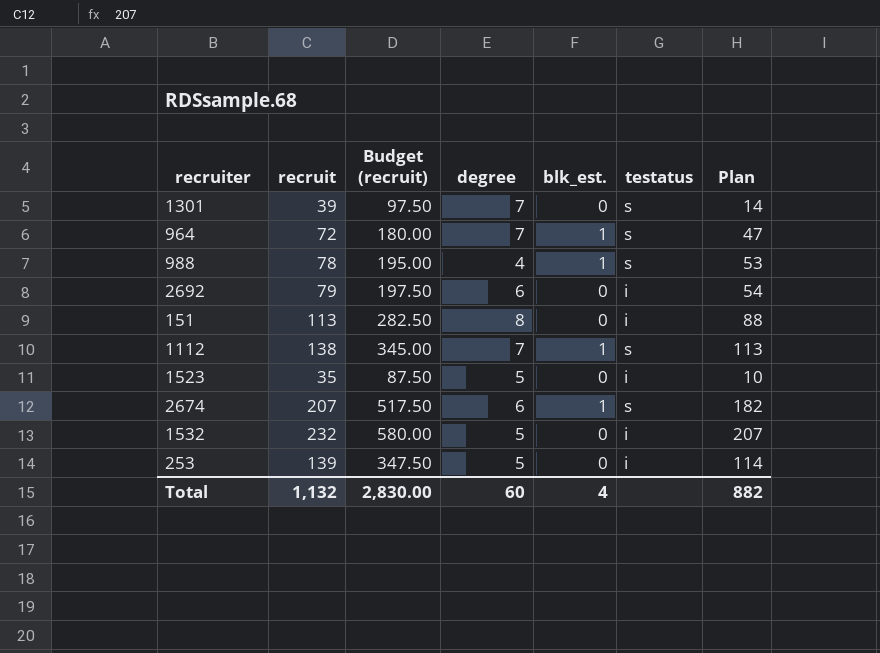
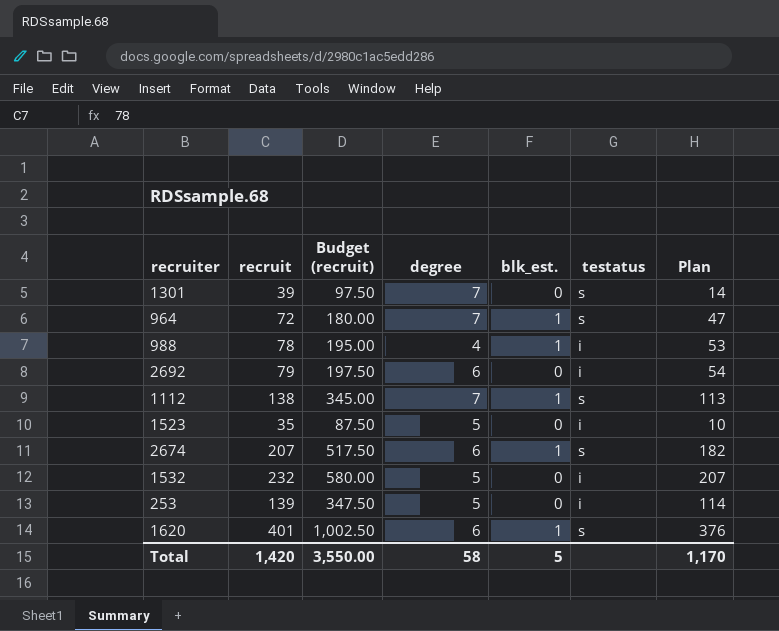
row 151: 113 | 282.50 | 8 | 0 | i | 88 -> none
988 | testatus: s -> i
row 1620: none -> 401 | 1,002.50 | 6 | 1 | s | 376
Total | recruit: 1,132 -> 1,420
Total | Budget (recruit): 2,830.00 -> 3,550.00
Total | degree: 60 -> 58
Total | blk_est.: 4 -> 5
Total | Plan: 882 -> 1,170

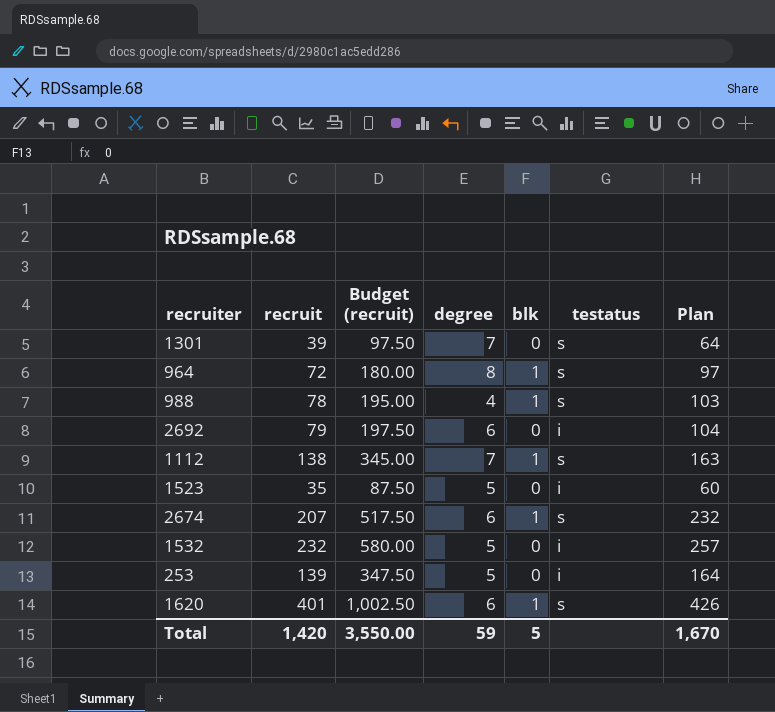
column name: blk_est. -> blk
column Plan | formula: [recruit] - 25 -> [recruit] + 25
964 | degree: 7 -> 8
988 | testatus: i -> s
Total | degree: 58 -> 59
Total | Plan: 1,170 -> 1,670

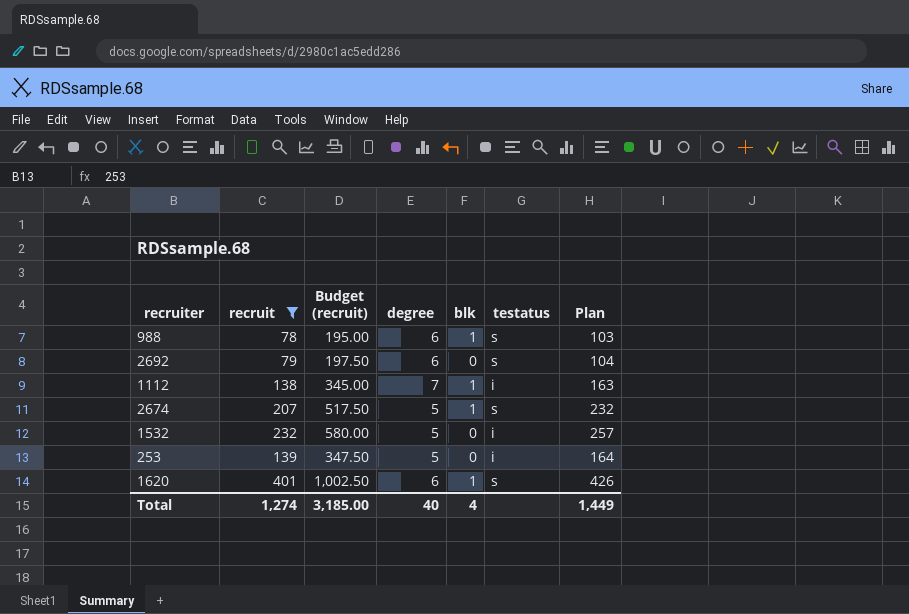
filter: none -> recruit >= 78
988 | degree: 4 -> 6
2692 | testatus: i -> s
1112 | testatus: s -> i
2674 | degree: 6 -> 5
Total | recruit: 1,420 -> 1,274
Total | Budget (recruit): 3,550.00 -> 3,185.00
Total | degree: 59 -> 40
Total | blk: 5 -> 4
Total | Plan: 1,670 -> 1,449

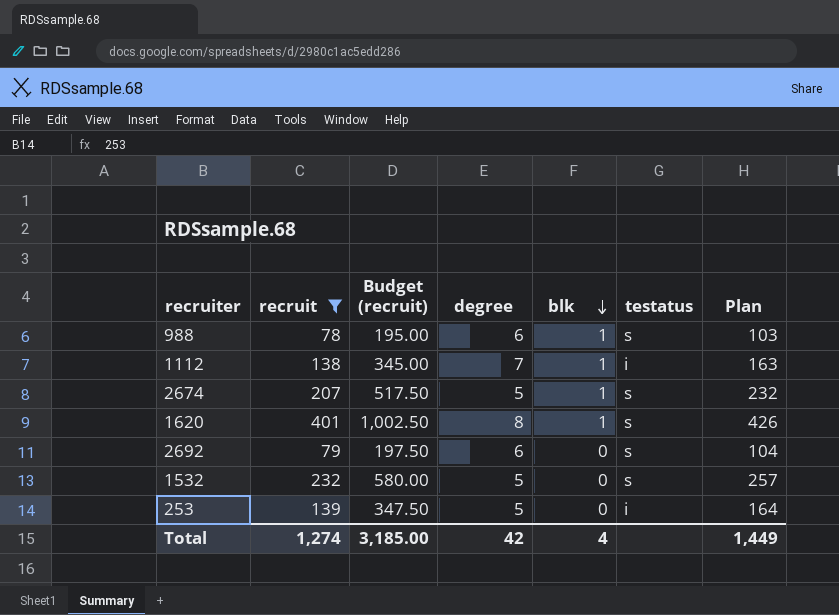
row order: none -> blk descending
1620 | degree: 6 -> 8
1532 | testatus: i -> s
Total | degree: 40 -> 42

